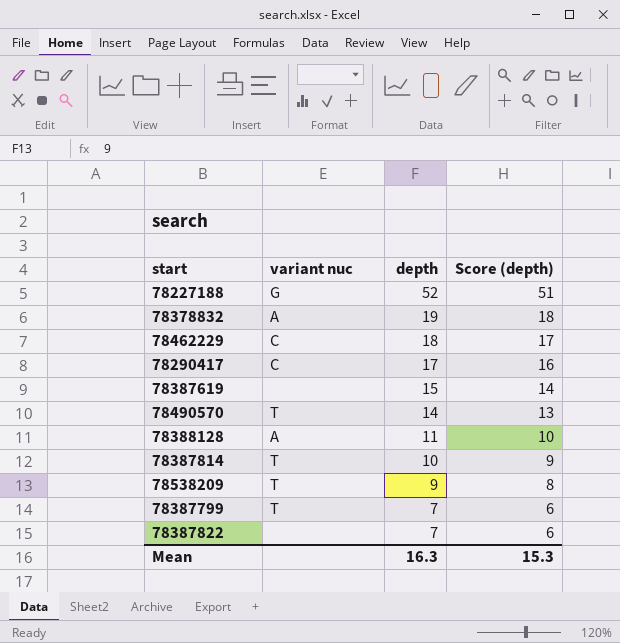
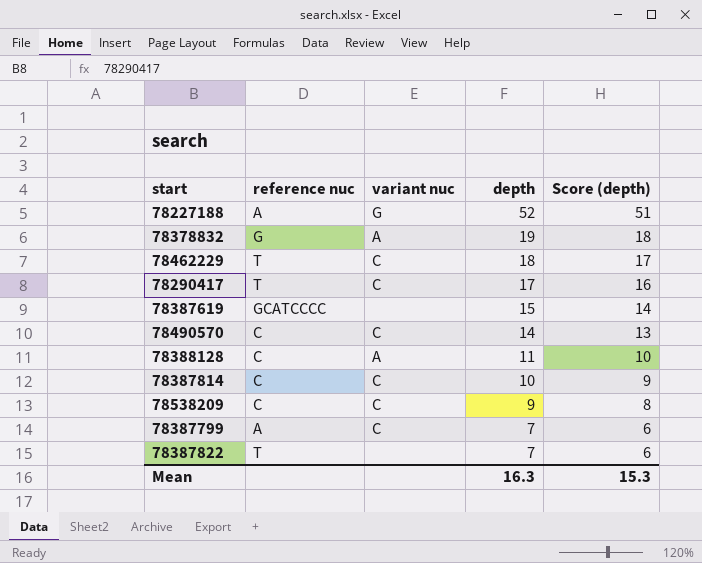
column reference nuc | position: none -> 2
78490570 | variant nuc: T -> C
78387814 | variant nuc: T -> C
78538209 | variant nuc: T -> C
78387799 | variant nuc: T -> C

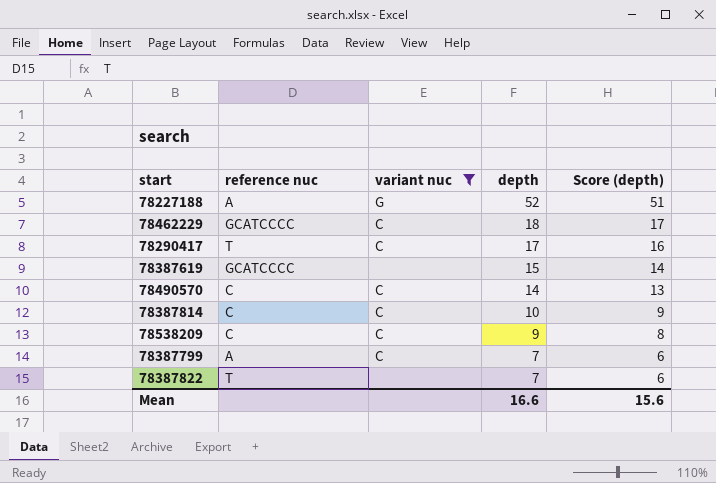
filter: none -> variant nuc != A
78462229 | reference nuc: T -> GCATCCCC
Mean | depth: 16.3 -> 16.6
Mean | Score (depth): 15.3 -> 15.6

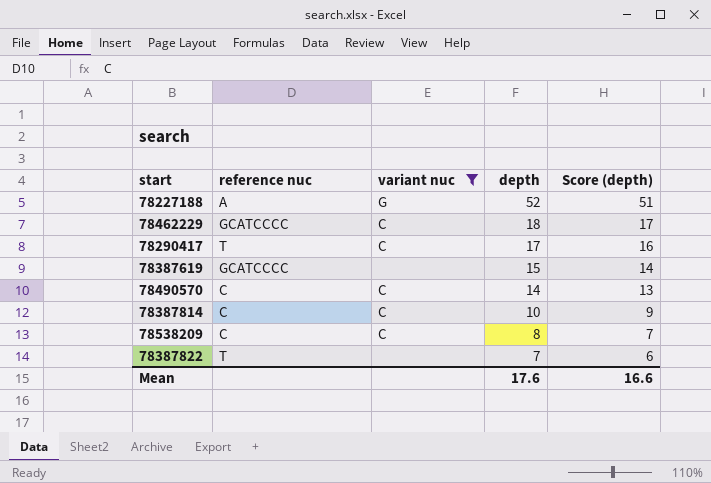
row 78387799: A | C | 7 | 6 -> none
78538209 | depth: 9 -> 8
78538209 | Score (depth): 8 -> 7
Mean | depth: 16.6 -> 17.6
Mean | Score (depth): 15.6 -> 16.6

